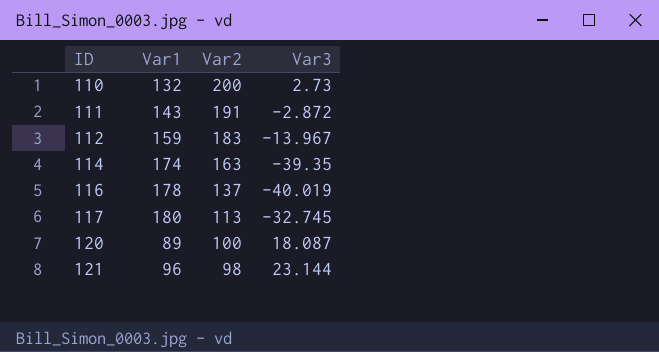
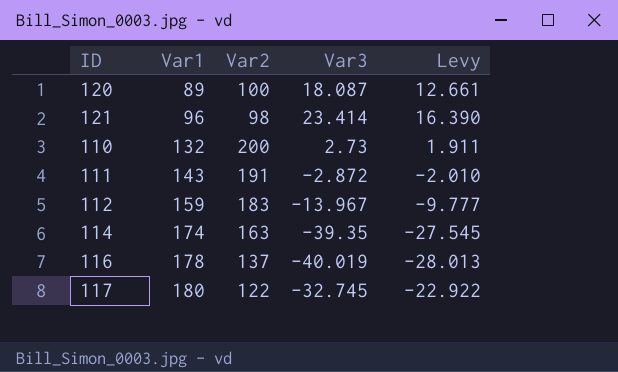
row order: ID ascending -> Var1 ascending
column Levy | formula: none -> [Var3] * 0.7
121 | Var3: 23.144 -> 23.414
117 | Var2: 113 -> 122

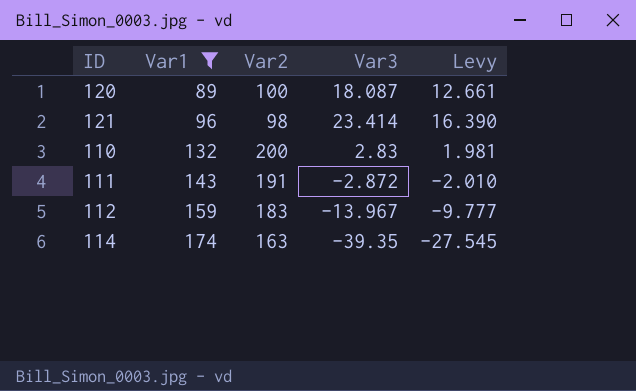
filter: none -> Var1 <= 174
110 | Var3: 2.73 -> 2.83
110 | Levy: 1.911 -> 1.981

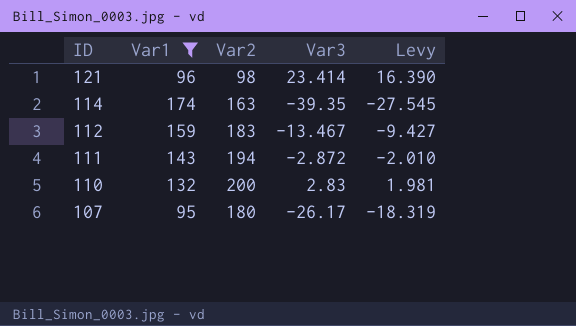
row order: Var1 ascending -> ID descending
row 120: 89 | 100 | 18.087 | 12.661 -> none
112 | Var3: -13.967 -> -13.467
112 | Levy: -9.777 -> -9.427
111 | Var2: 191 -> 194
row 107: none -> 95 | 180 | -26.17 | -18.319

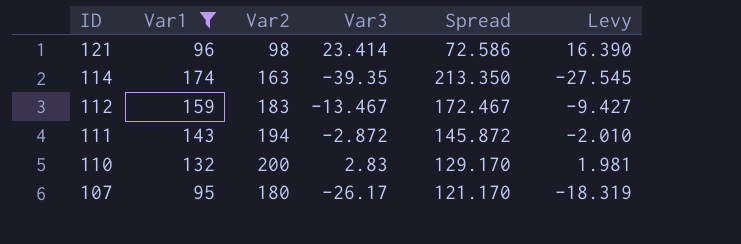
column Spread | formula: none -> [Var1] - [Var3]

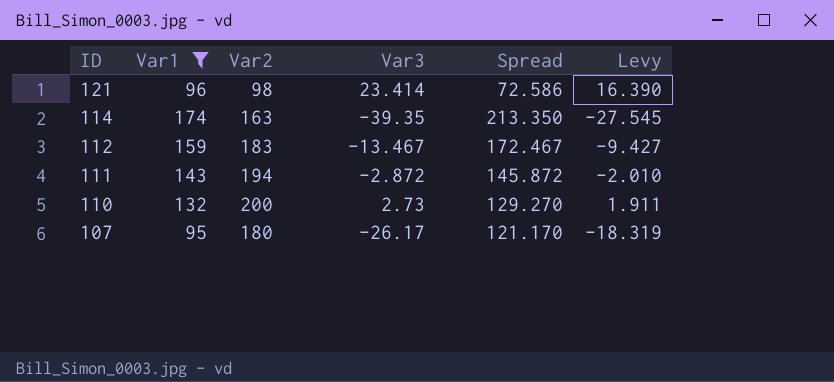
110 | Var3: 2.83 -> 2.73
110 | Spread: 129.170 -> 129.270
110 | Levy: 1.981 -> 1.911

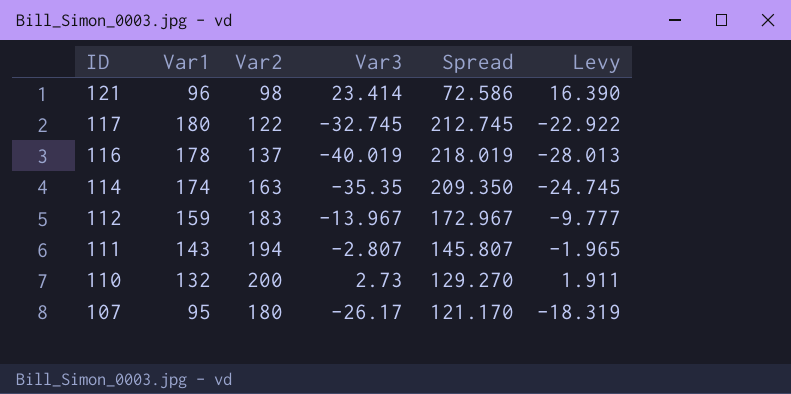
filter: Var1 <= 174 -> none
114 | Var3: -39.35 -> -35.35
114 | Spread: 213.350 -> 209.350
114 | Levy: -27.545 -> -24.745
112 | Var3: -13.467 -> -13.967
112 | Spread: 172.467 -> 172.967
112 | Levy: -9.427 -> -9.777
111 | Var3: -2.872 -> -2.807
111 | Spread: 145.872 -> 145.807
111 | Levy: -2.010 -> -1.965

